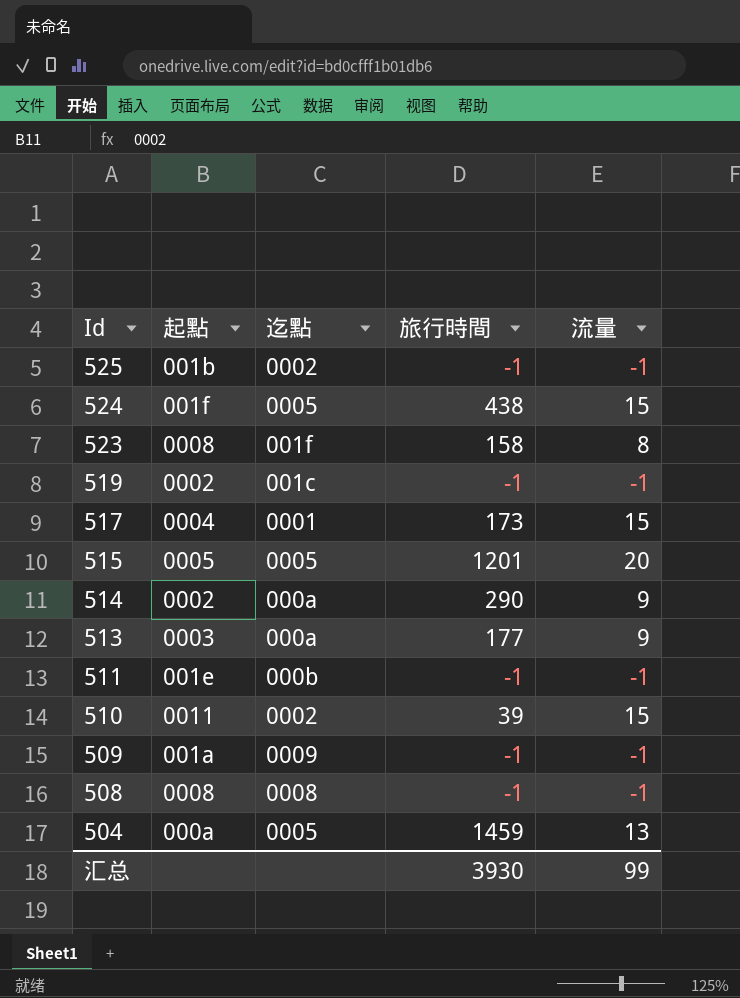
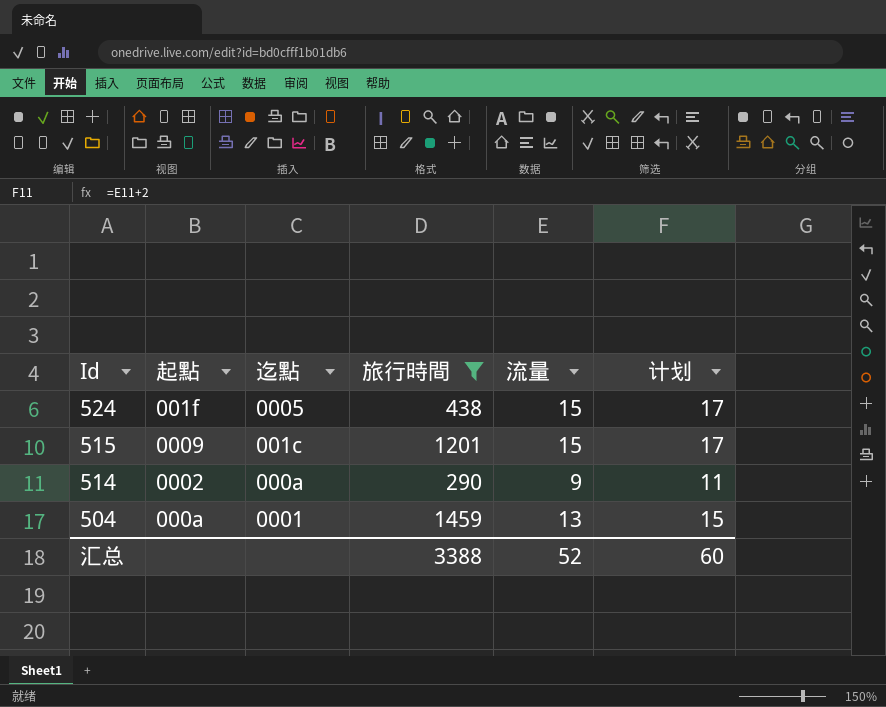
filter: none -> 旅行時間 >= 290
column 计划 | formula: none -> [流量] + 2
515 | 起點: 0005 -> 0009
515 | 迄點: 0005 -> 001c
515 | 流量: 20 -> 15
504 | 迄點: 0005 -> 0001
汇总 | 旅行時間: 3930 -> 3388
汇总 | 流量: 99 -> 52

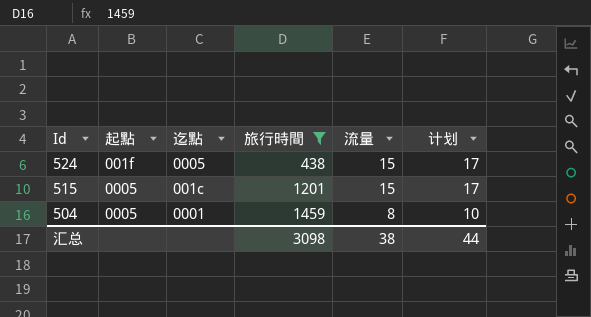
row 514: 0002 | 000a | 290 | 9 | 11 -> none
515 | 起點: 0009 -> 0005
504 | 起點: 000a -> 0005
504 | 流量: 13 -> 8
504 | 计划: 15 -> 10
汇总 | 旅行時間: 3388 -> 3098
汇总 | 流量: 52 -> 38
汇总 | 计划: 60 -> 44

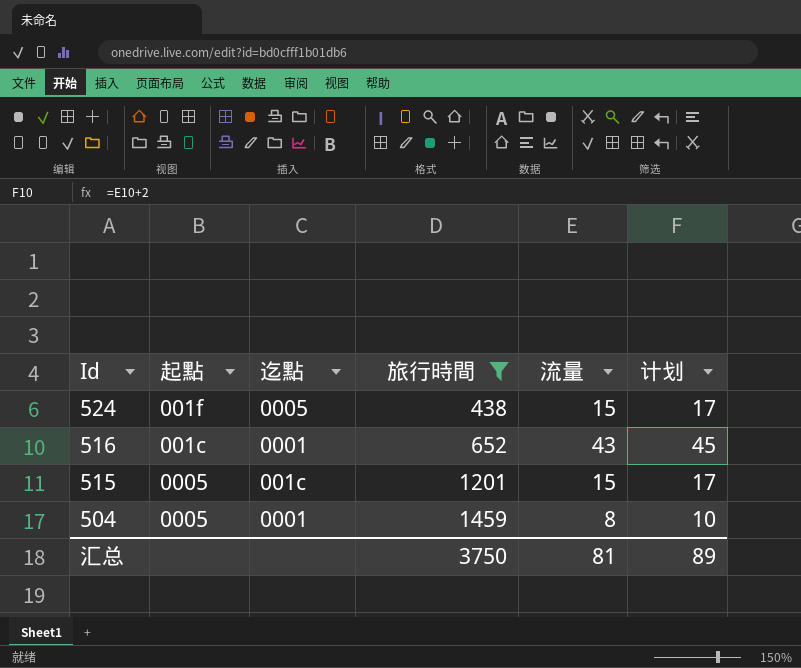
row 516: none -> 001c | 0001 | 652 | 43 | 45
汇总 | 旅行時間: 3098 -> 3750
汇总 | 流量: 38 -> 81
汇总 | 计划: 44 -> 89

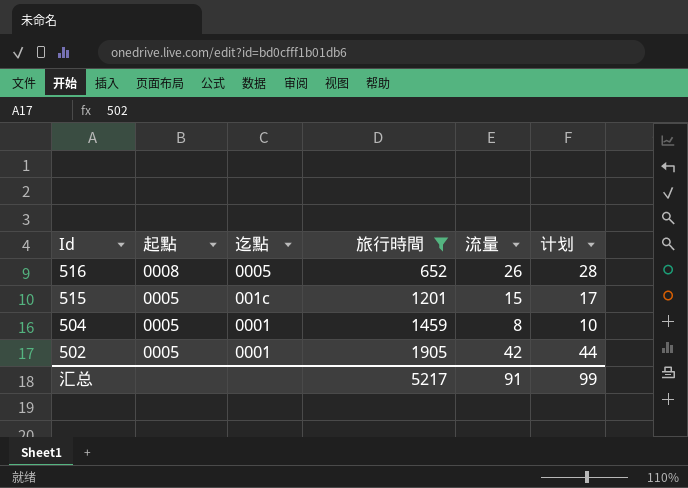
row 524: 001f | 0005 | 438 | 15 | 17 -> none
516 | 起點: 001c -> 0008
516 | 迄點: 0001 -> 0005
516 | 流量: 43 -> 26
516 | 计划: 45 -> 28
row 502: none -> 0005 | 0001 | 1905 | 42 | 44
汇总 | 旅行時間: 3750 -> 5217
汇总 | 流量: 81 -> 91
汇总 | 计划: 89 -> 99

